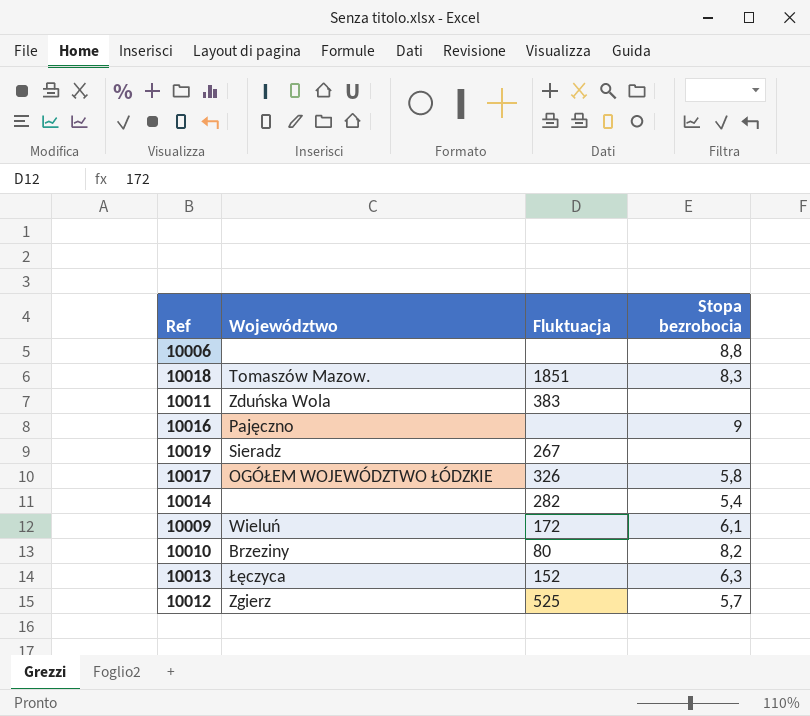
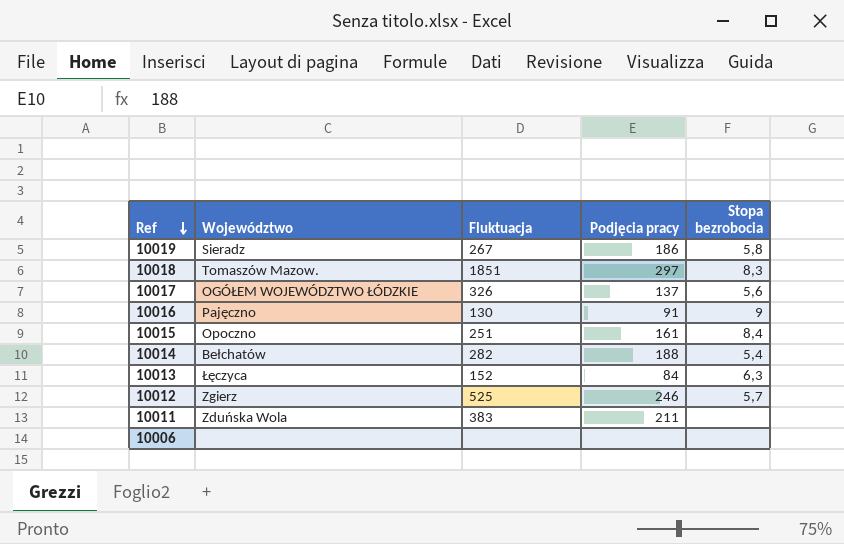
row order: none -> Ref descending
column Podjęcia pracy | position: none -> 4
row 10009: Wieluń | 172 | 6,1 -> none
row 10010: Brzeziny | 80 | 8,2 -> none
10019 | Stopa bezrobocia: none -> 5,8
10017 | Stopa bezrobocia: 5,8 -> 5,6
10016 | Fluktuacja: none -> 130
row 10015: none -> Opoczno | 251 | 161 | 8,4
10014 | Województwo: none -> Bełchatów
10006 | Stopa bezrobocia: 8,8 -> none

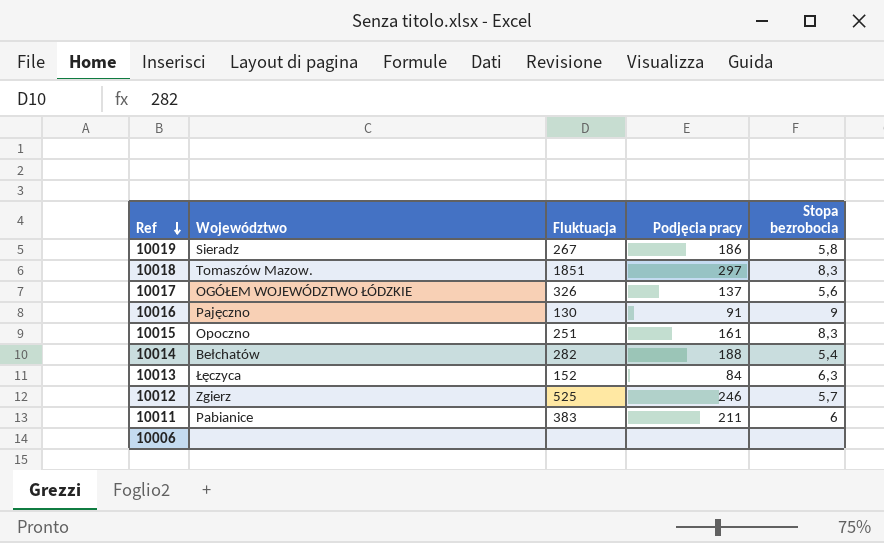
10015 | Stopa bezrobocia: 8,4 -> 8,3
10011 | Województwo: Zduńska Wola -> Pabianice
10011 | Stopa bezrobocia: none -> 6

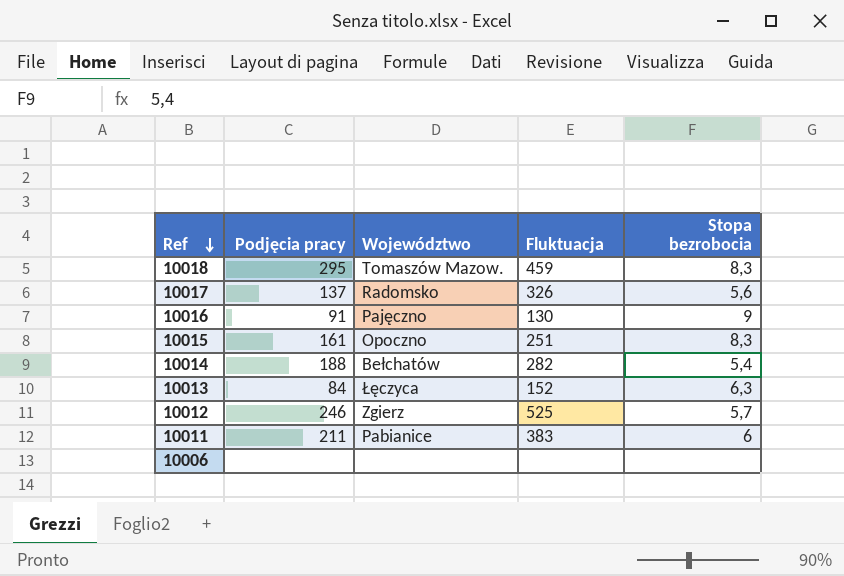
column Podjęcia pracy | position: 4 -> 2
row 10019: Sieradz | 267 | 186 | 5,8 -> none
10018 | Podjęcia pracy: 297 -> 295
10018 | Fluktuacja: 1851 -> 459
10017 | Województwo: OGÓŁEM WOJEWÓDZTWO ŁÓDZKIE -> Radomsko

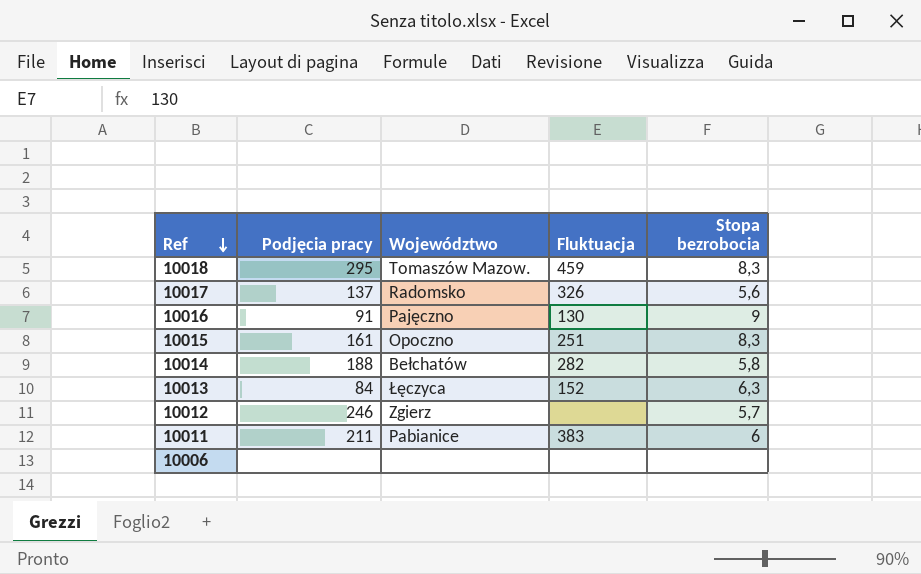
10014 | Stopa bezrobocia: 5,4 -> 5,8
10012 | Fluktuacja: 525 -> none

